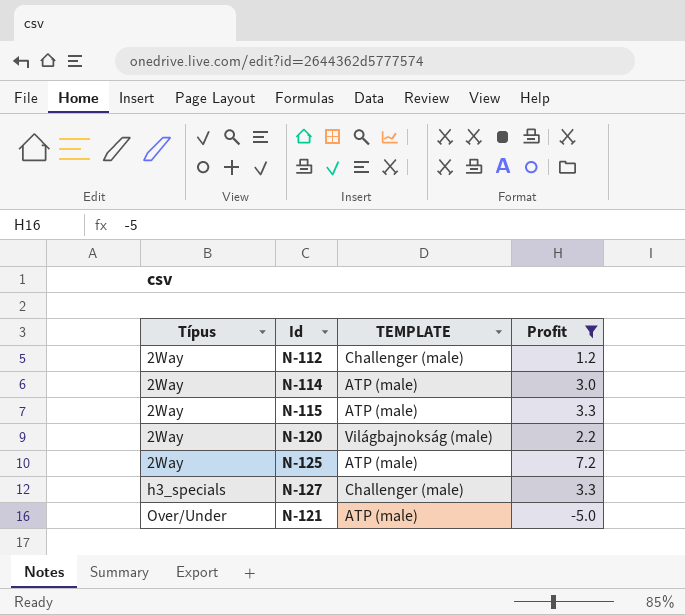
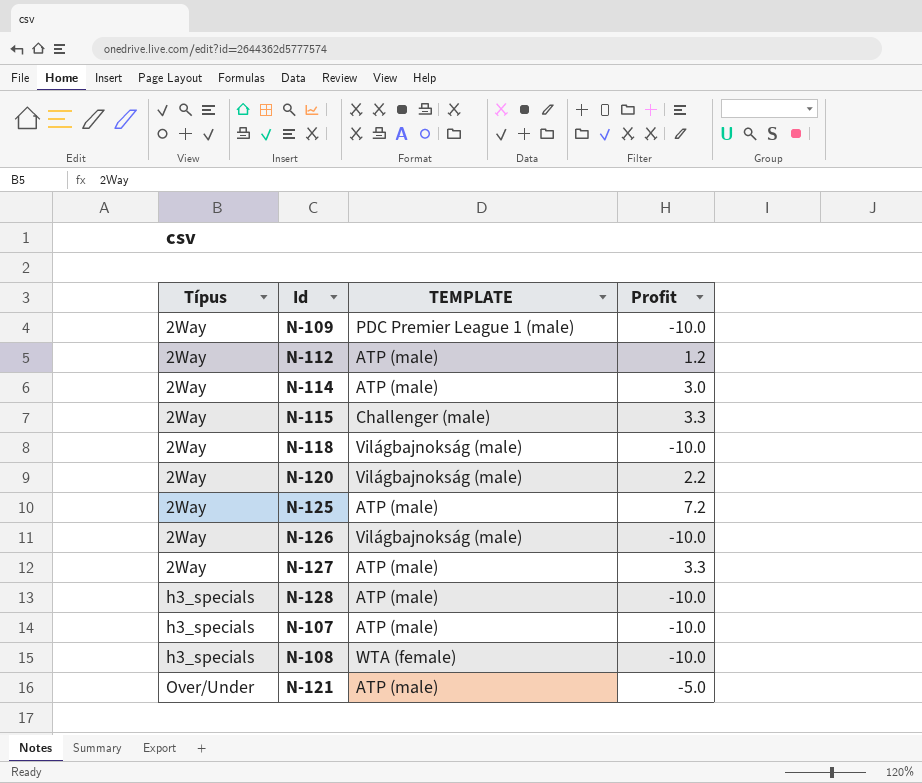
filter: Profit != -10.0 -> none
N-112 | TEMPLATE: Challenger (male) -> ATP (male)
N-115 | TEMPLATE: ATP (male) -> Challenger (male)
N-127 | Típus: h3_specials -> 2Way
N-127 | TEMPLATE: Challenger (male) -> ATP (male)

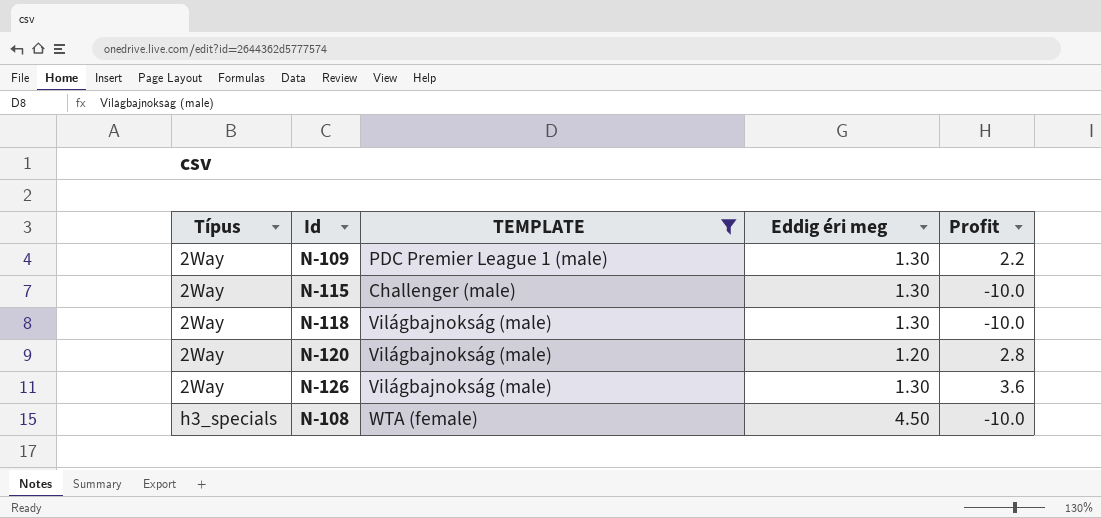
filter: none -> TEMPLATE != ATP (male)
column Eddig éri meg | position: none -> 4
N-109 | Profit: -10.0 -> 2.2
N-115 | Profit: 3.3 -> -10.0
N-120 | Profit: 2.2 -> 2.8
N-126 | Profit: -10.0 -> 3.6

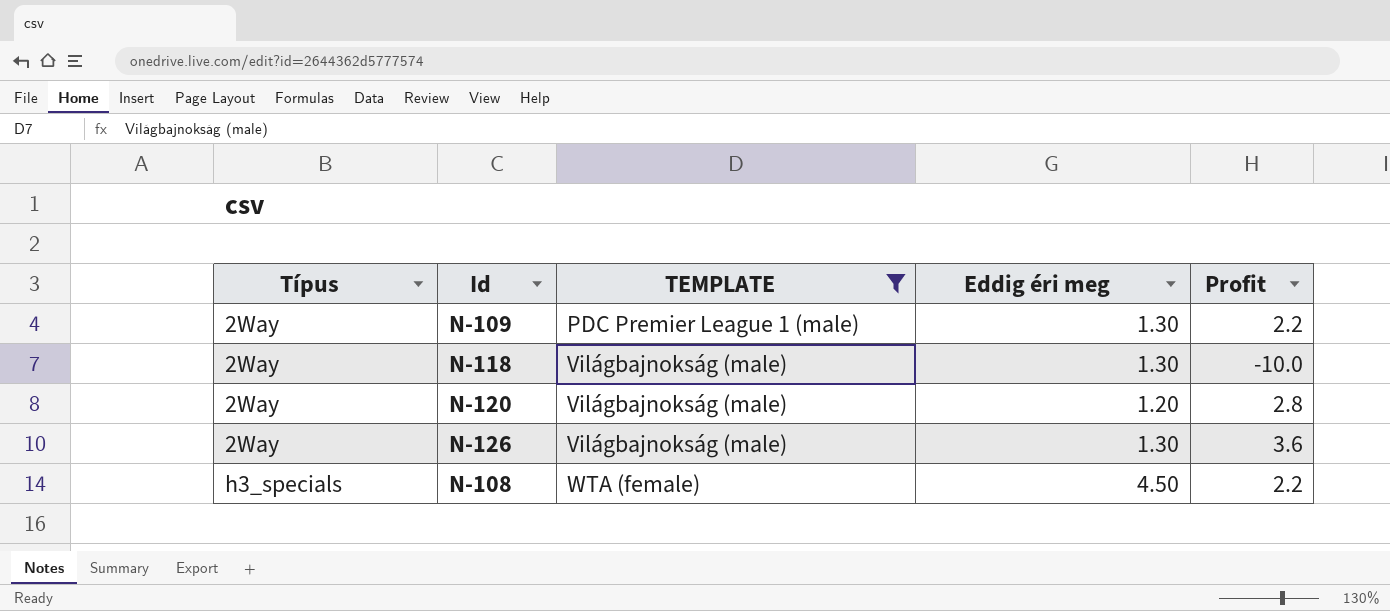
row N-115: 2Way | Challenger (male) | 1.30 | -10.0 -> none
N-108 | Profit: -10.0 -> 2.2

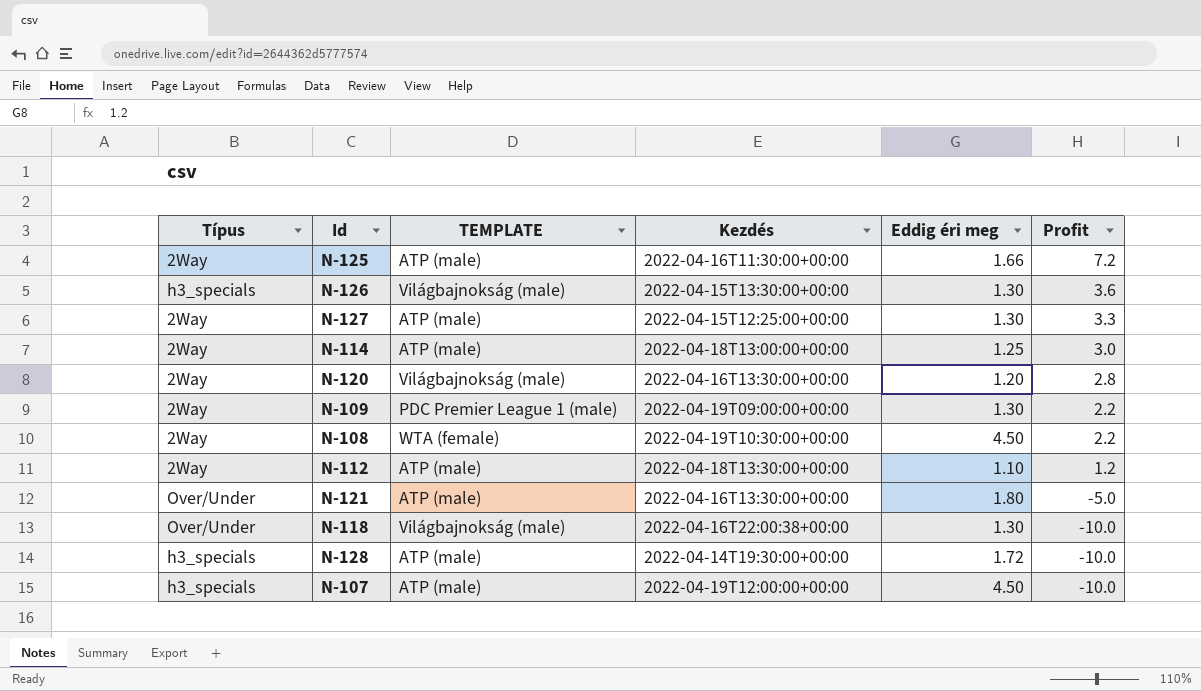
filter: TEMPLATE != ATP (male) -> none
row order: Típus ascending -> Profit descending
column Kezdés | position: none -> 4
N-126 | Típus: 2Way -> h3_specials
N-108 | Típus: h3_specials -> 2Way
N-118 | Típus: 2Way -> Over/Under

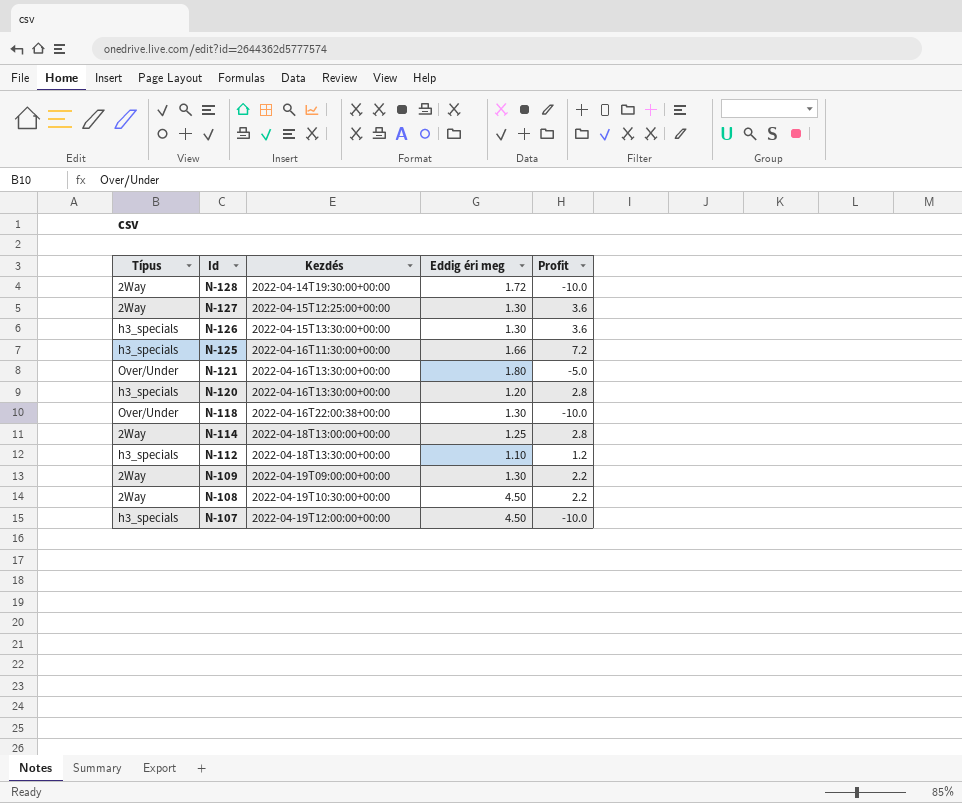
row order: Profit descending -> Id descending
column TEMPLATE | position: 3 -> none
N-128 | Típus: h3_specials -> 2Way
N-127 | Profit: 3.3 -> 3.6
N-125 | Típus: 2Way -> h3_specials
N-120 | Típus: 2Way -> h3_specials
N-114 | Profit: 3.0 -> 2.8
N-112 | Típus: 2Way -> h3_specials

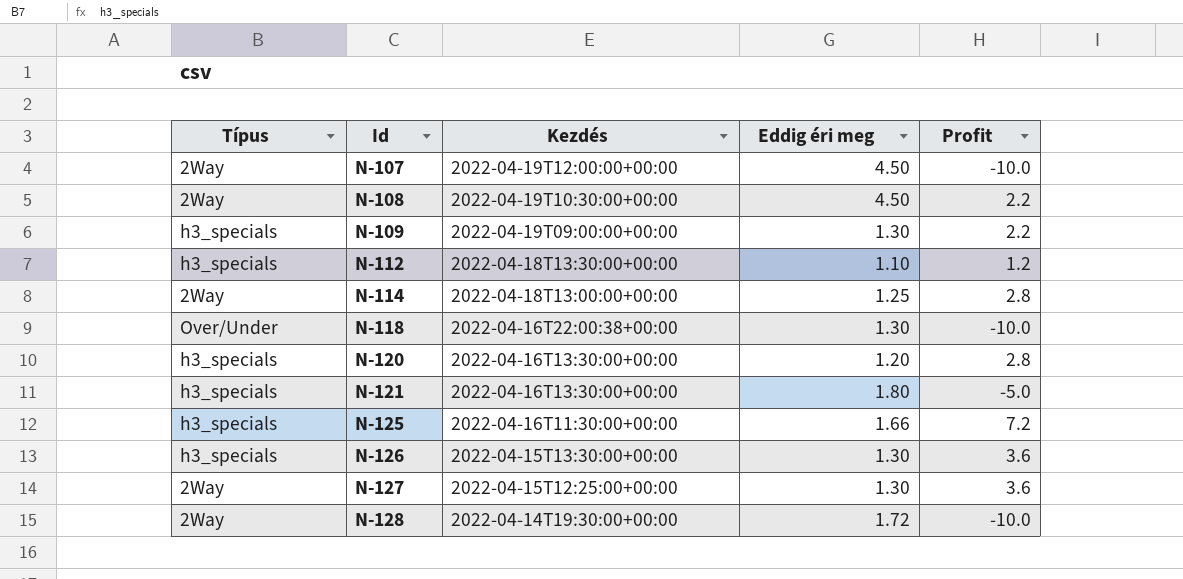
row order: Id descending -> Id ascending
N-107 | Típus: h3_specials -> 2Way
N-109 | Típus: 2Way -> h3_specials
N-121 | Típus: Over/Under -> h3_specials

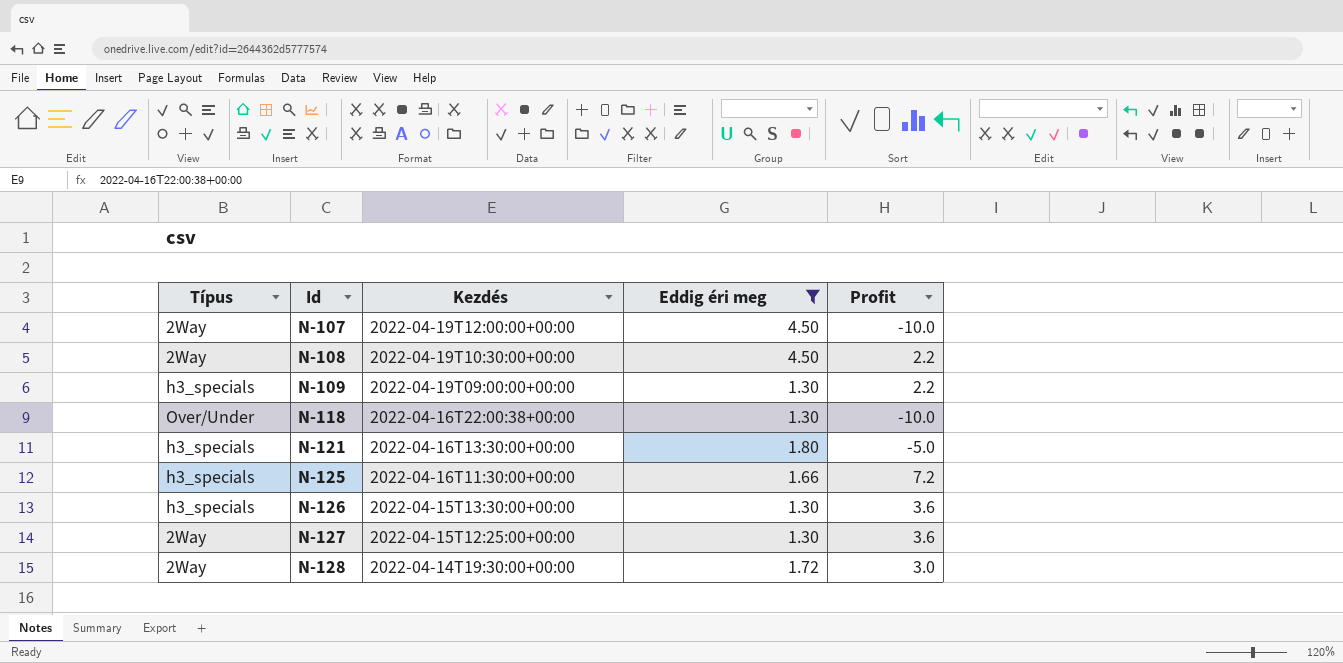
filter: none -> Eddig éri meg >= 1.30
N-128 | Profit: -10.0 -> 3.0

